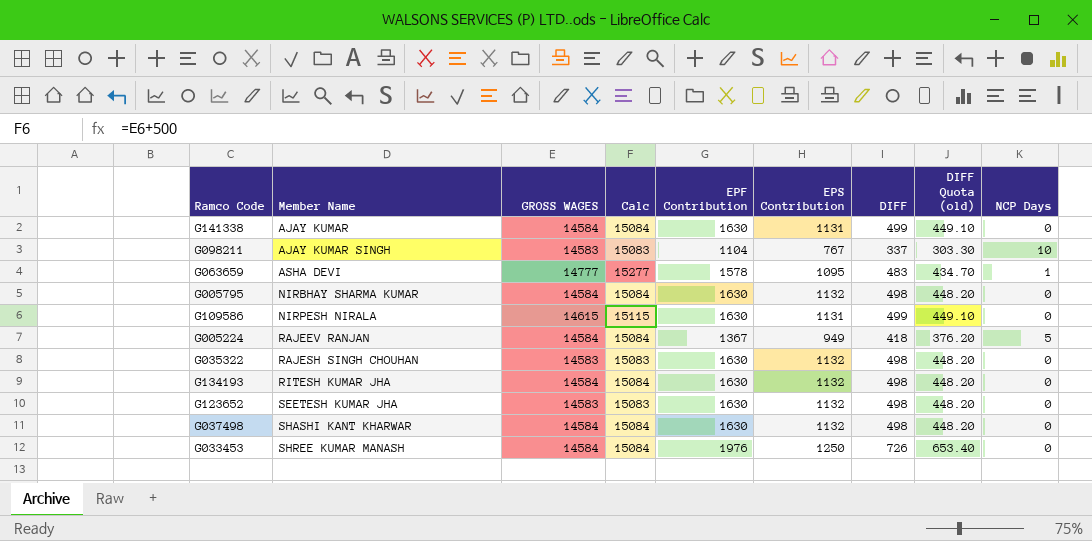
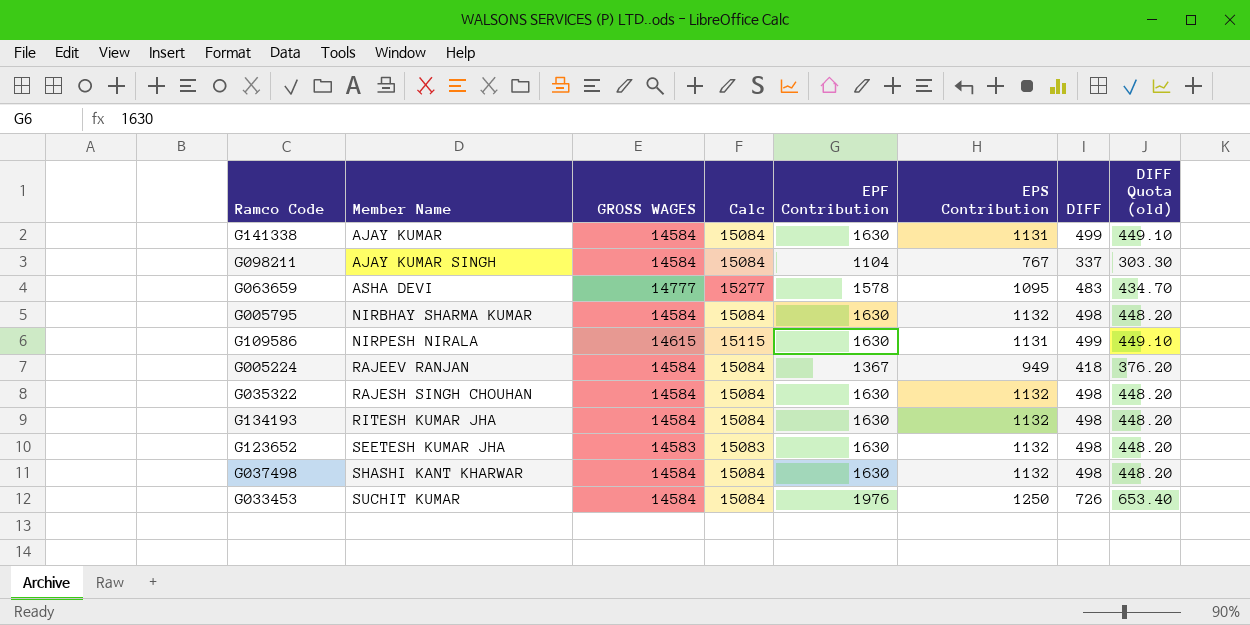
column NCP Days | position: 9 -> none
G098211 | GROSS WAGES: 14583 -> 14584
G098211 | Calc: 15083 -> 15084
G035322 | GROSS WAGES: 14583 -> 14584
G035322 | Calc: 15083 -> 15084
G033453 | Member Name: SHREE KUMAR MANASH -> SUCHIT KUMAR

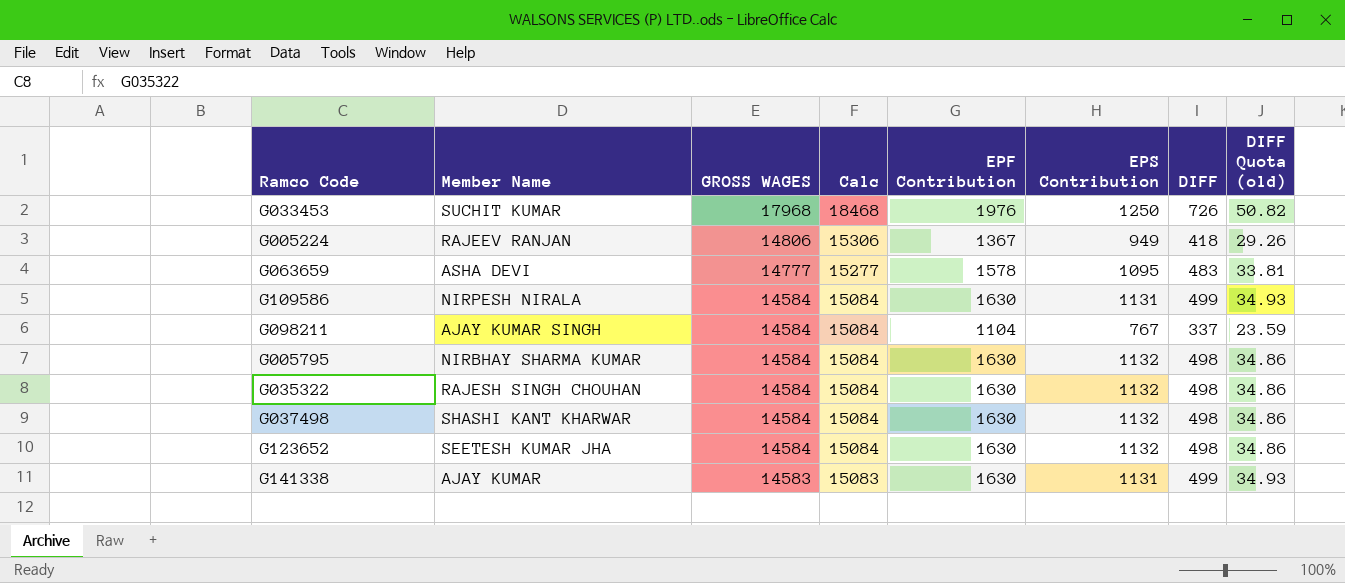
row order: Member Name ascending -> GROSS WAGES descending
column DIFF Quota (old) | formula: [DIFF] * 0.9 -> [DIFF] * 0.07
row G134193: RITESH KUMAR JHA | 14584 | 15084 | 1630 | 1132 | 498 | 448.20 -> none
G033453 | GROSS WAGES: 14584 -> 17968
G033453 | Calc: 15084 -> 18468
G005224 | GROSS WAGES: 14584 -> 14806
G005224 | Calc: 15084 -> 15306
G109586 | GROSS WAGES: 14615 -> 14584
G109586 | Calc: 15115 -> 15084
G123652 | GROSS WAGES: 14583 -> 14584
G123652 | Calc: 15083 -> 15084
G141338 | GROSS WAGES: 14584 -> 14583
G141338 | Calc: 15084 -> 15083

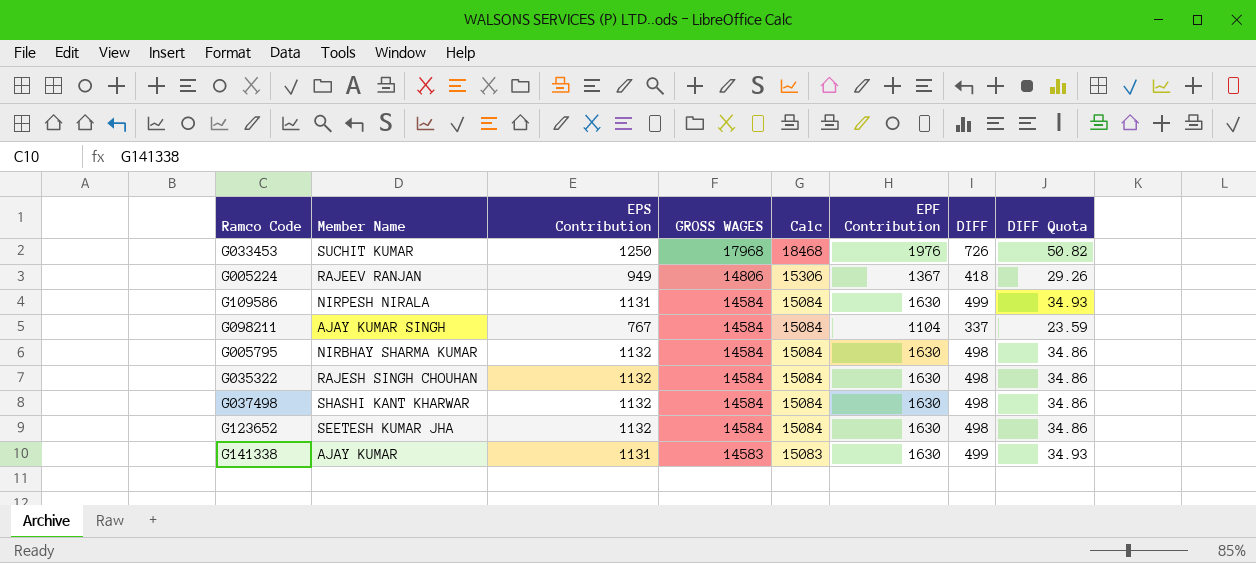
column EPS Contribution | position: 6 -> 3
column name: DIFF Quota (old) -> DIFF Quota
row G063659: ASHA DEVI | 14777 | 15277 | 1578 | 1095 | 483 | 33.81 -> none

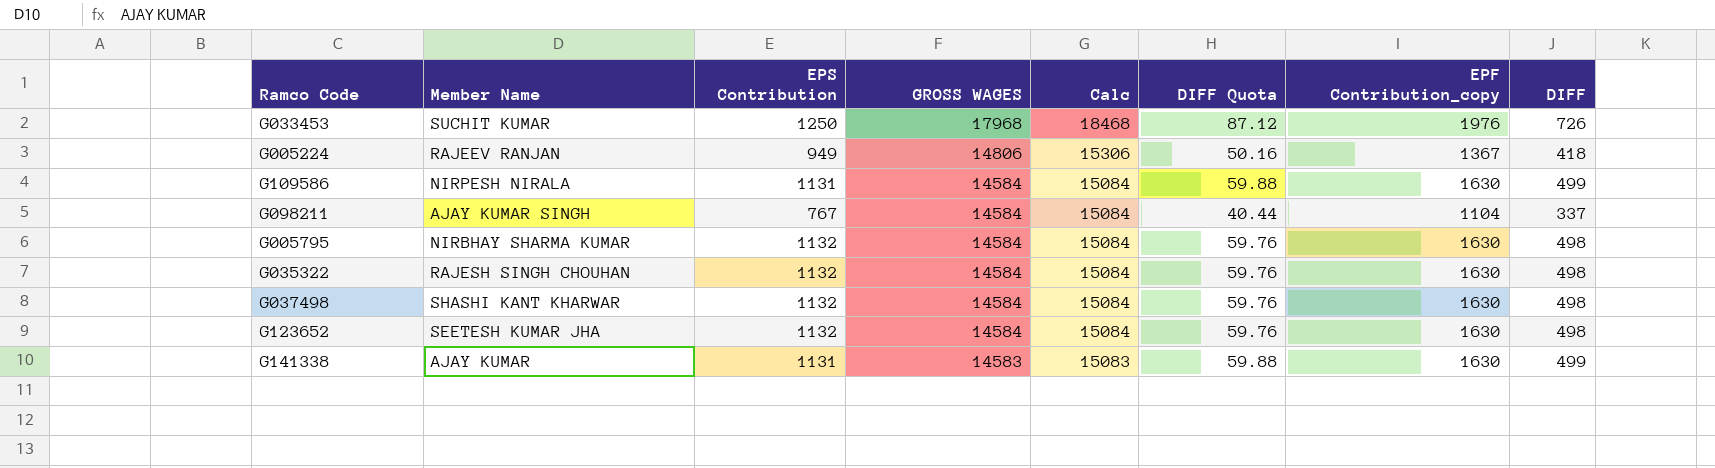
column DIFF Quota | formula: [DIFF] * 0.07 -> [DIFF] * 0.12
column DIFF Quota | position: 8 -> 6
column name: EPF Contribution -> EPF Contribution_copy

